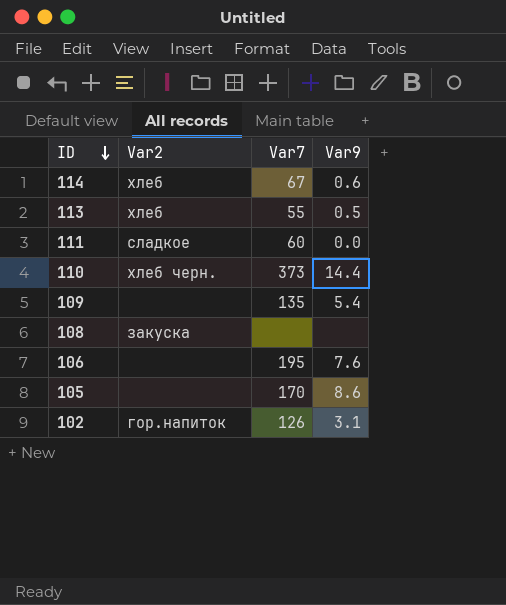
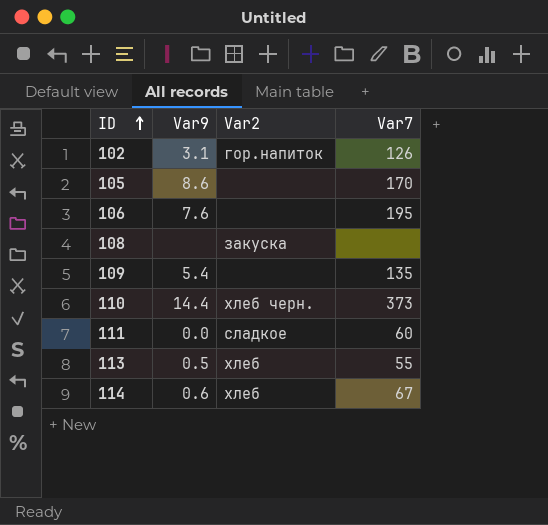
row order: ID descending -> ID ascending
column Var9 | position: 4 -> 2

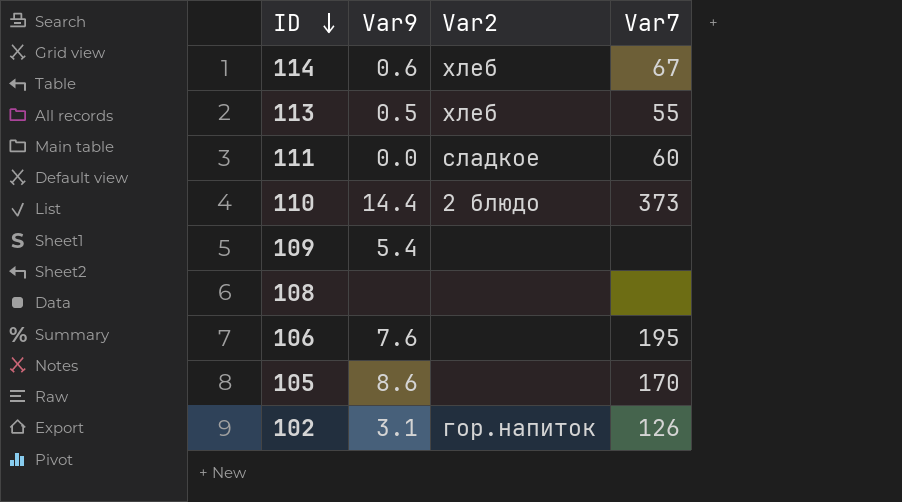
row order: ID ascending -> ID descending
110 | Var2: хлеб черн. -> 2 блюдо
109 | Var7: 135 -> none
108 | Var2: закуска -> none

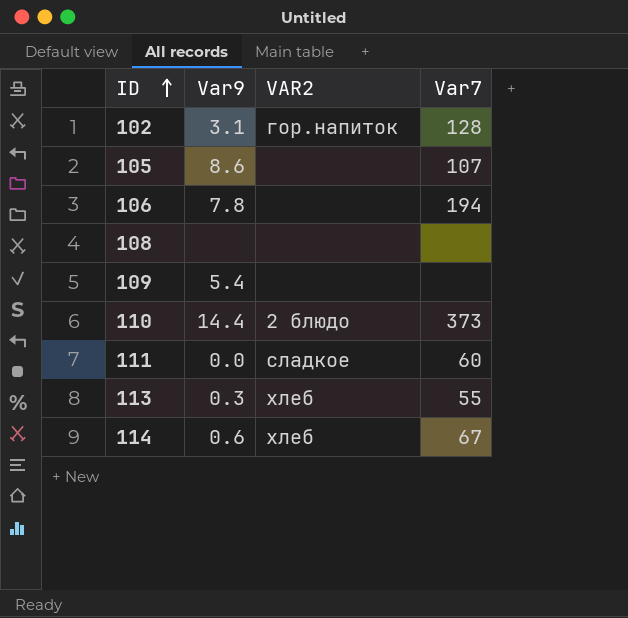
row order: ID descending -> ID ascending
column name: Var2 -> VAR2
102 | Var7: 126 -> 128
105 | Var7: 170 -> 107
106 | Var9: 7.6 -> 7.8
106 | Var7: 195 -> 194
113 | Var9: 0.5 -> 0.3

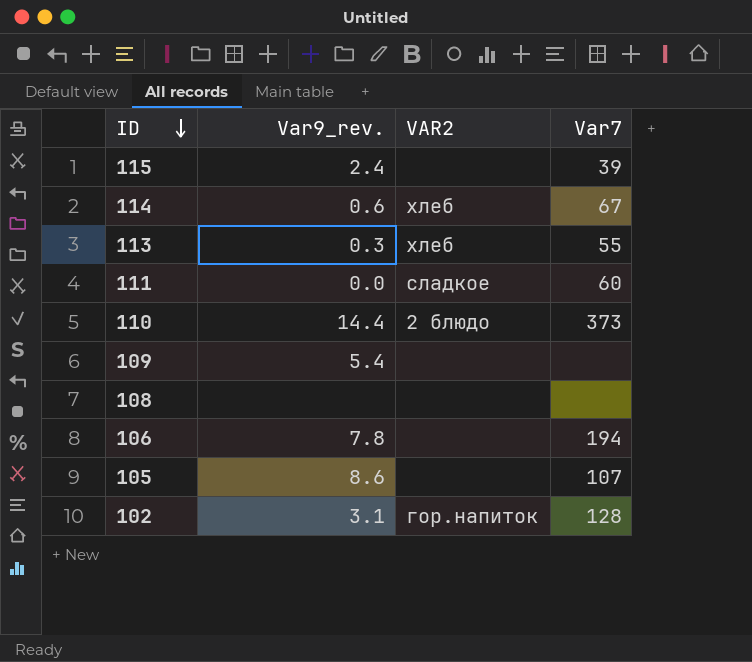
row order: ID ascending -> ID descending
column name: Var9 -> Var9_rev.
row 115: none -> 2.4 | none | 39

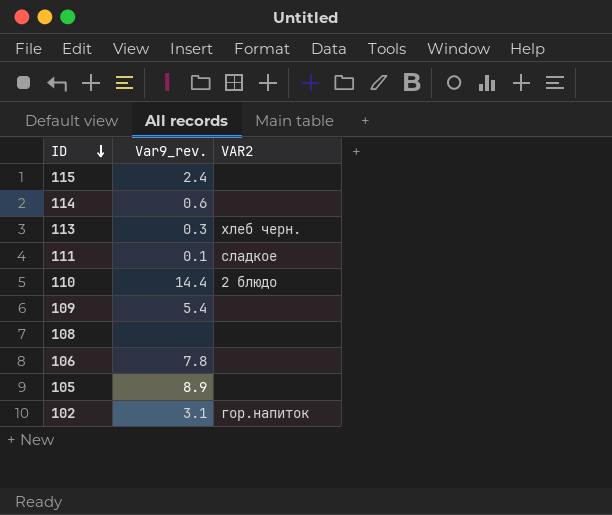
column Var7 | position: 4 -> none
114 | VAR2: хлеб -> none
113 | VAR2: хлеб -> хлеб черн.
111 | Var9_rev.: 0.0 -> 0.1
105 | Var9_rev.: 8.6 -> 8.9

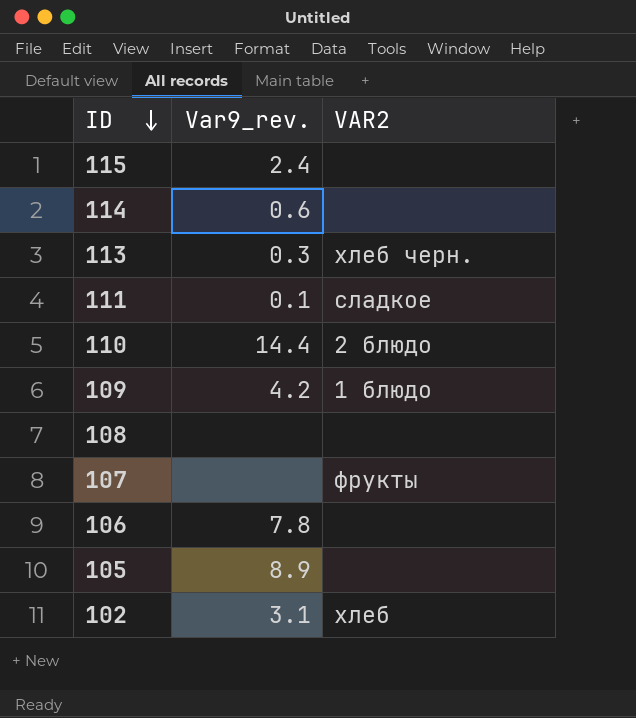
109 | Var9_rev.: 5.4 -> 4.2
109 | VAR2: none -> 1 блюдо
row 107: none -> none | фрукты
102 | VAR2: гор.напиток -> хлеб

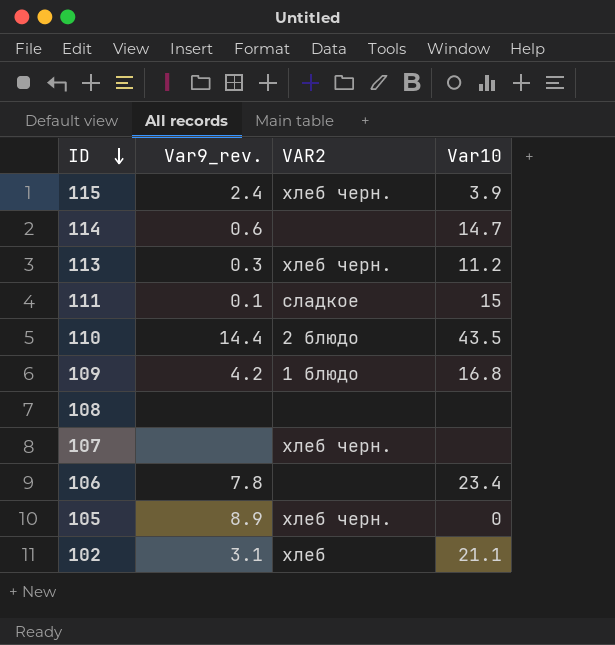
column Var10 | position: none -> 4
115 | VAR2: none -> хлеб черн.
107 | VAR2: фрукты -> хлеб черн.
105 | VAR2: none -> хлеб черн.

